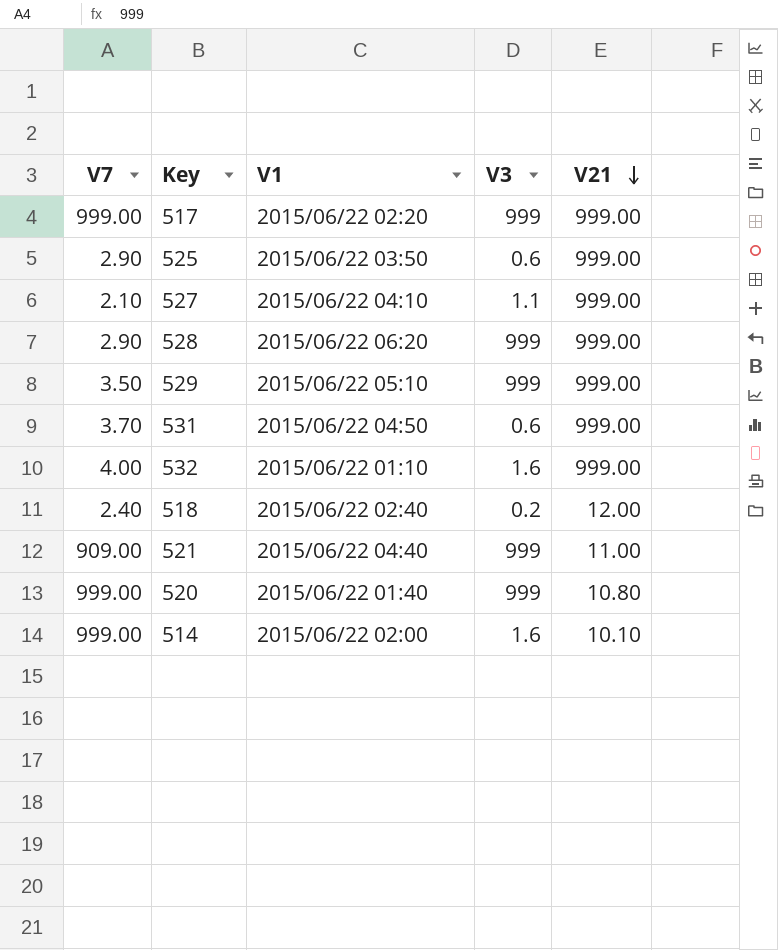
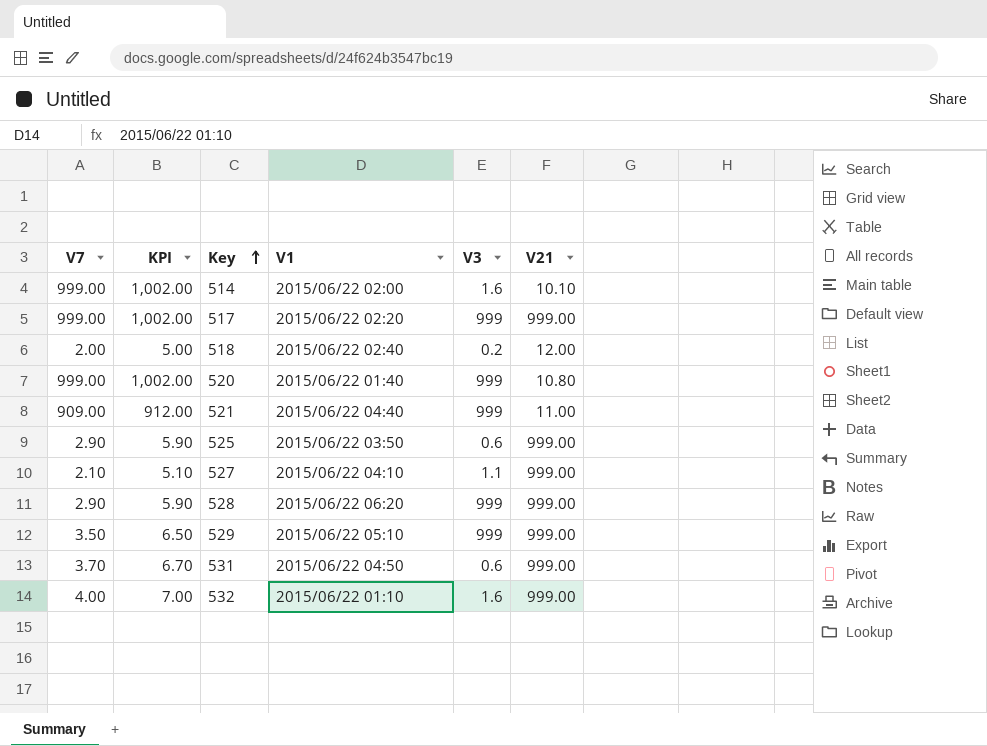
row order: V21 descending -> Key ascending
column KPI | formula: none -> [V7] + 3
518 | V7: 2.40 -> 2.00

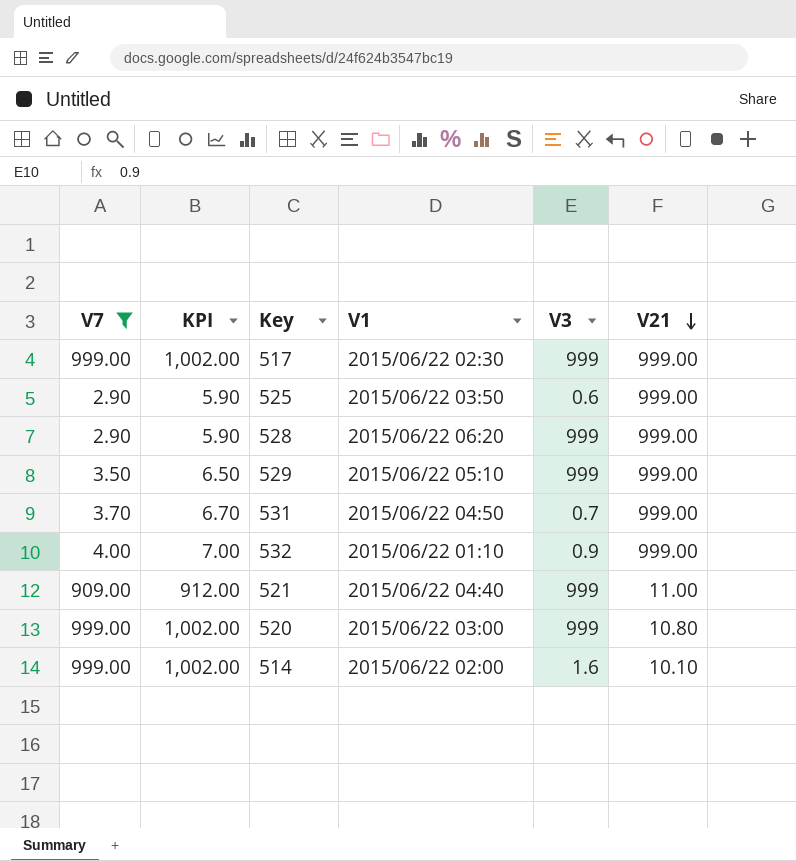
filter: none -> V7 >= 2.90
row order: Key ascending -> V21 descending
517 | V1: 2015/06/22 02:20 -> 2015/06/22 02:30
531 | V3: 0.6 -> 0.7
532 | V3: 1.6 -> 0.9
520 | V1: 2015/06/22 01:40 -> 2015/06/22 03:00

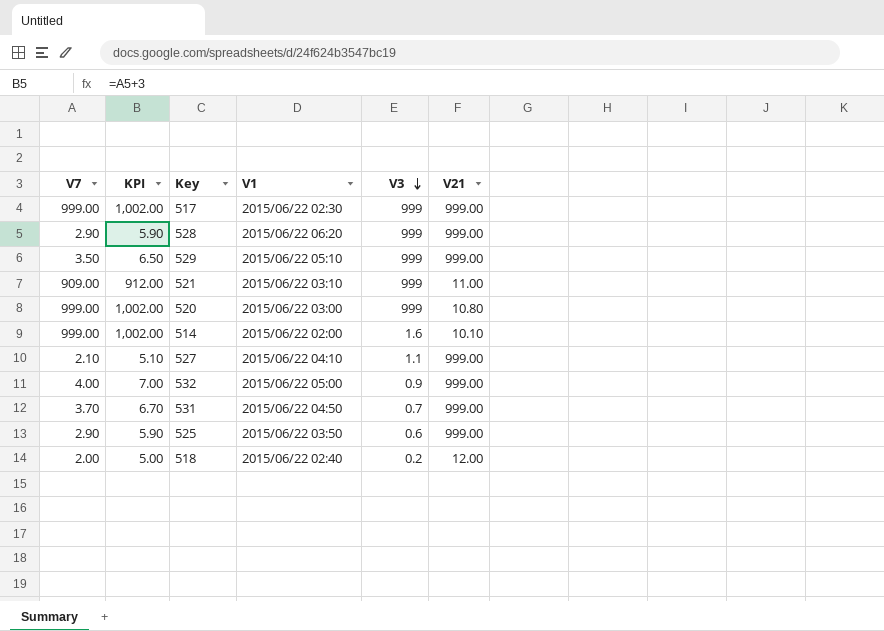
filter: V7 >= 2.90 -> none
row order: V21 descending -> V3 descending
521 | V1: 2015/06/22 04:40 -> 2015/06/22 03:10
532 | V1: 2015/06/22 01:10 -> 2015/06/22 05:00

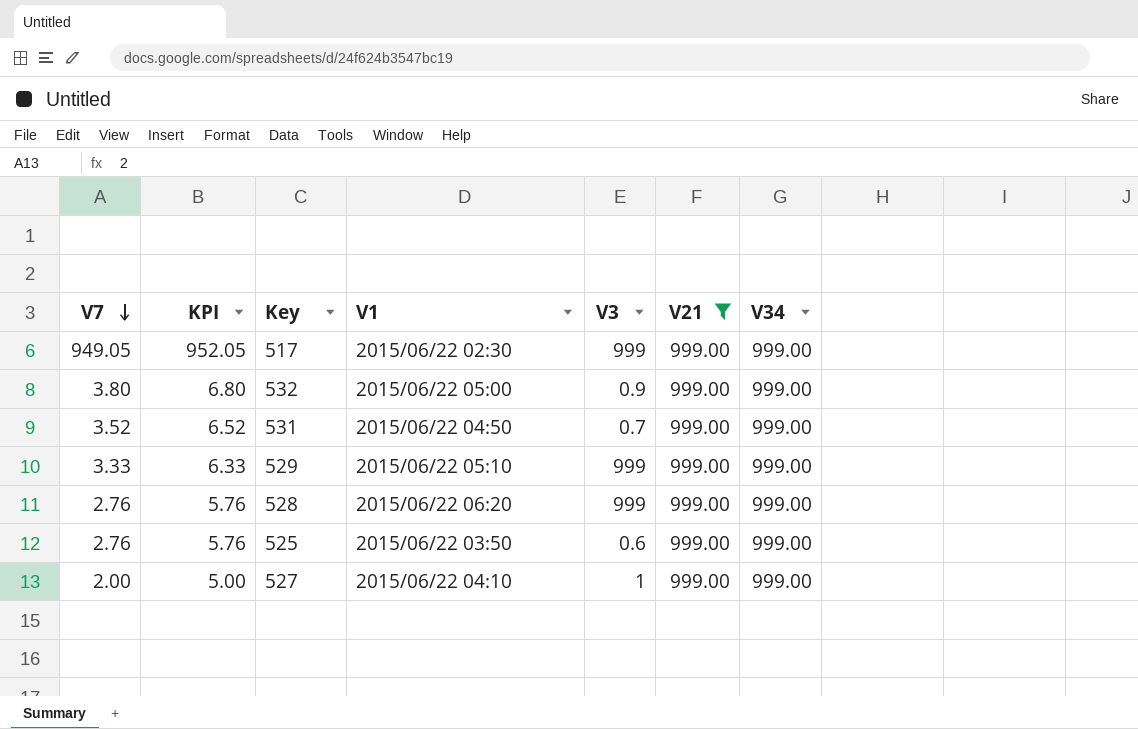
filter: none -> V21 = 999.00
row order: V3 descending -> V7 descending
column V34 | position: none -> 7
517 | V7: 999.00 -> 949.05
517 | KPI: 1,002.00 -> 952.05
532 | V7: 4.00 -> 3.80
532 | KPI: 7.00 -> 6.80
531 | V7: 3.70 -> 3.52
531 | KPI: 6.70 -> 6.52
529 | V7: 3.50 -> 3.33
529 | KPI: 6.50 -> 6.33
528 | V7: 2.90 -> 2.76
528 | KPI: 5.90 -> 5.76
525 | V7: 2.90 -> 2.76
525 | KPI: 5.90 -> 5.76
527 | V7: 2.10 -> 2.00
527 | KPI: 5.10 -> 5.00
527 | V3: 1.1 -> 1

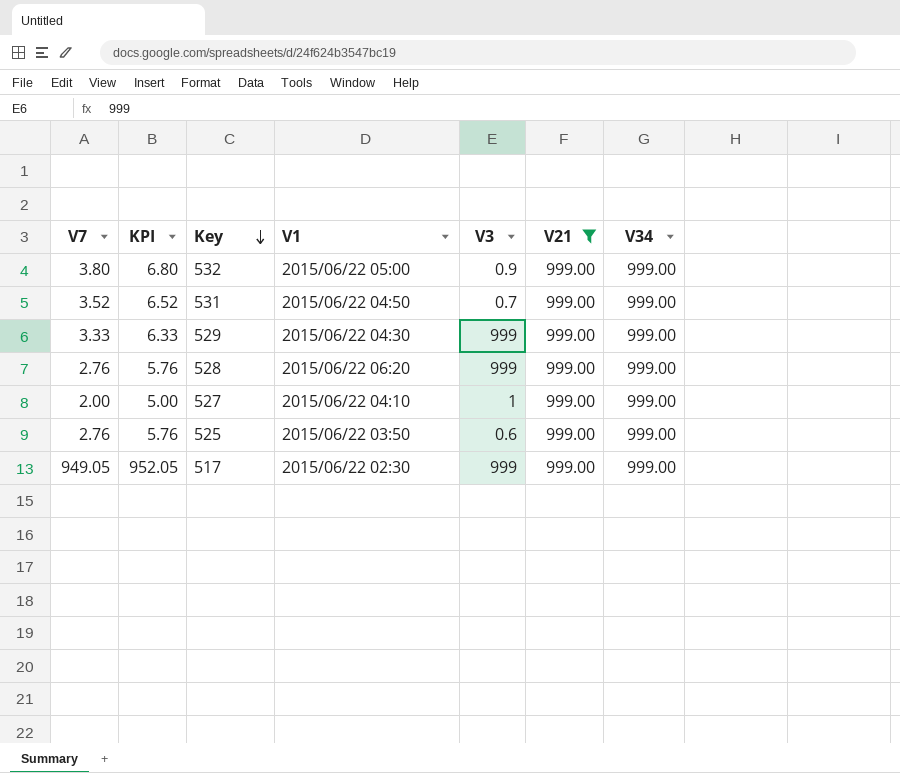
row order: V7 descending -> Key descending
529 | V1: 2015/06/22 05:10 -> 2015/06/22 04:30

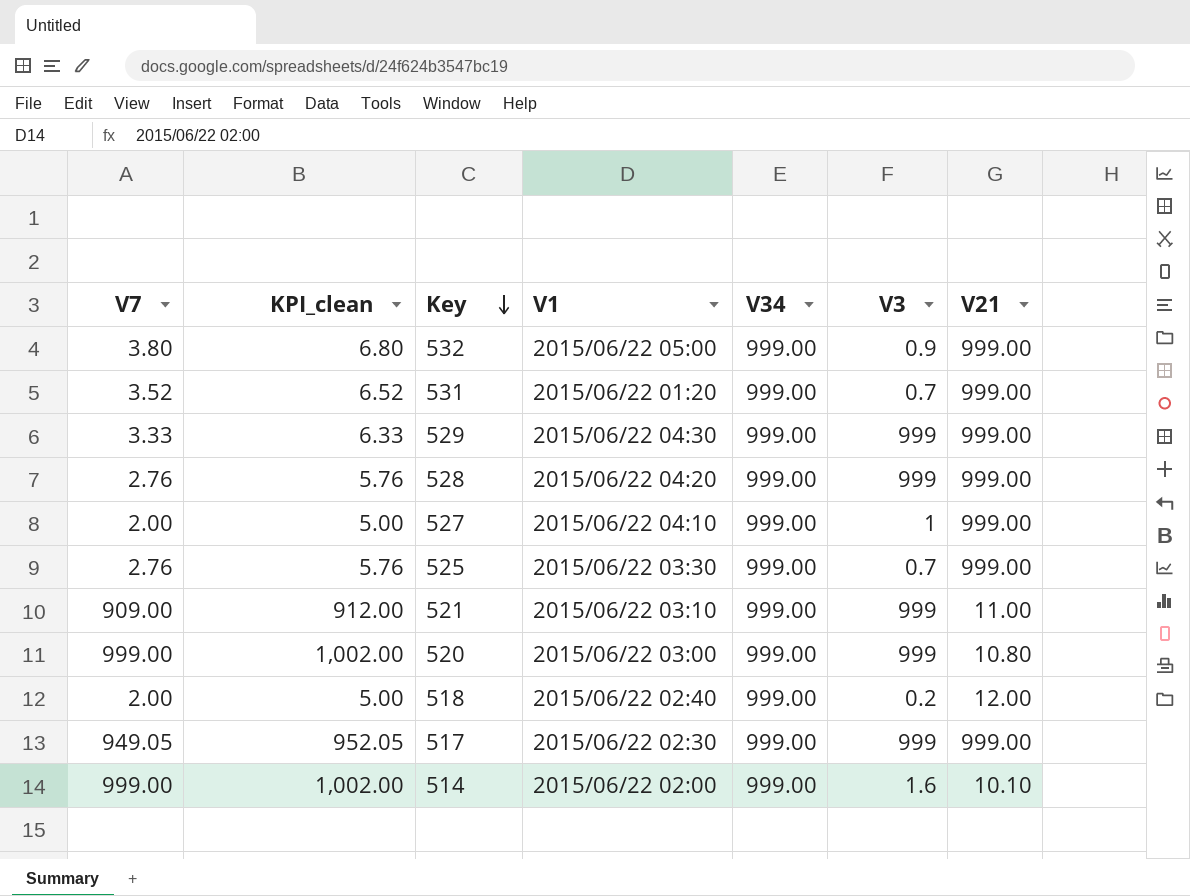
filter: V21 = 999.00 -> none
column name: KPI -> KPI_clean
column V34 | position: 7 -> 5
531 | V1: 2015/06/22 04:50 -> 2015/06/22 01:20
528 | V1: 2015/06/22 06:20 -> 2015/06/22 04:20
525 | V1: 2015/06/22 03:50 -> 2015/06/22 03:30
525 | V3: 0.6 -> 0.7

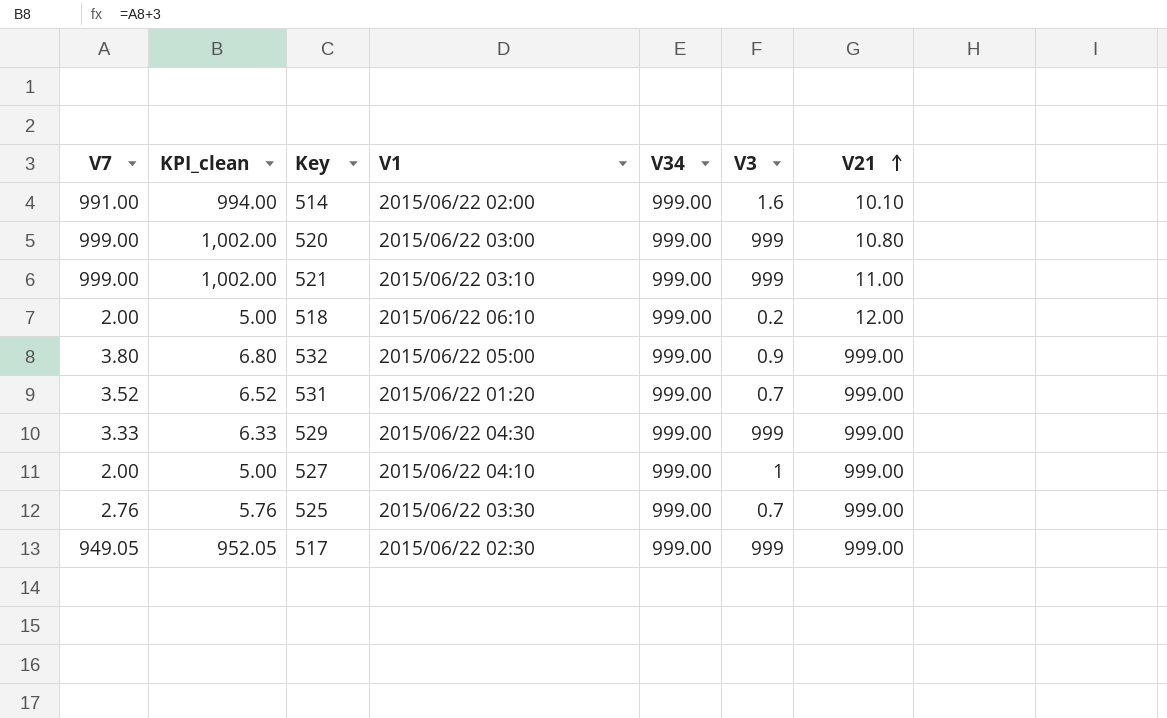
row order: Key descending -> V21 ascending
row 528: 2.76 | 5.76 | 2015/06/22 04:20 | 999.00 | 999 | 999.00 -> none
514 | V7: 999.00 -> 991.00
514 | KPI_clean: 1,002.00 -> 994.00
521 | V7: 909.00 -> 999.00
521 | KPI_clean: 912.00 -> 1,002.00
518 | V1: 2015/06/22 02:40 -> 2015/06/22 06:10

